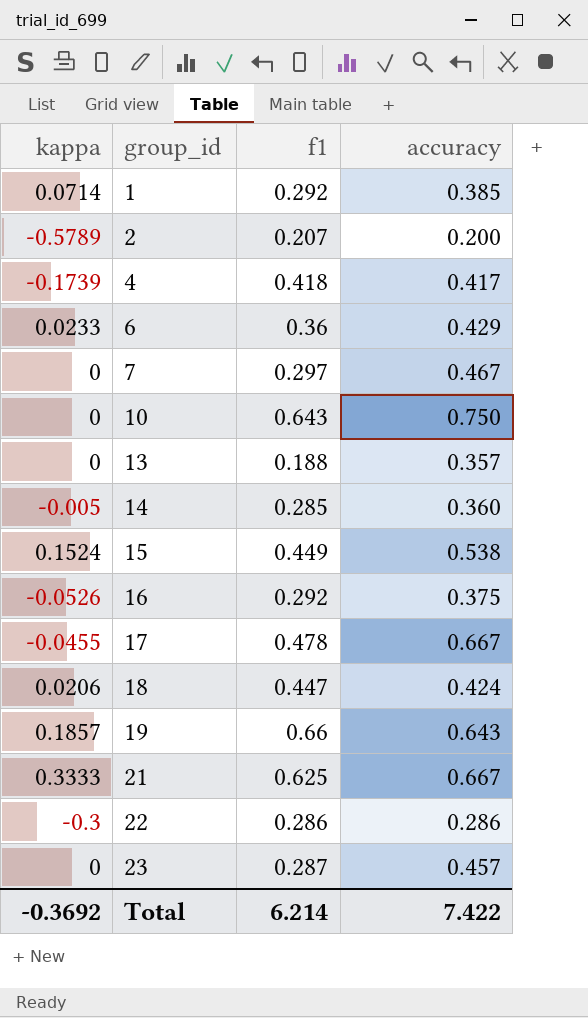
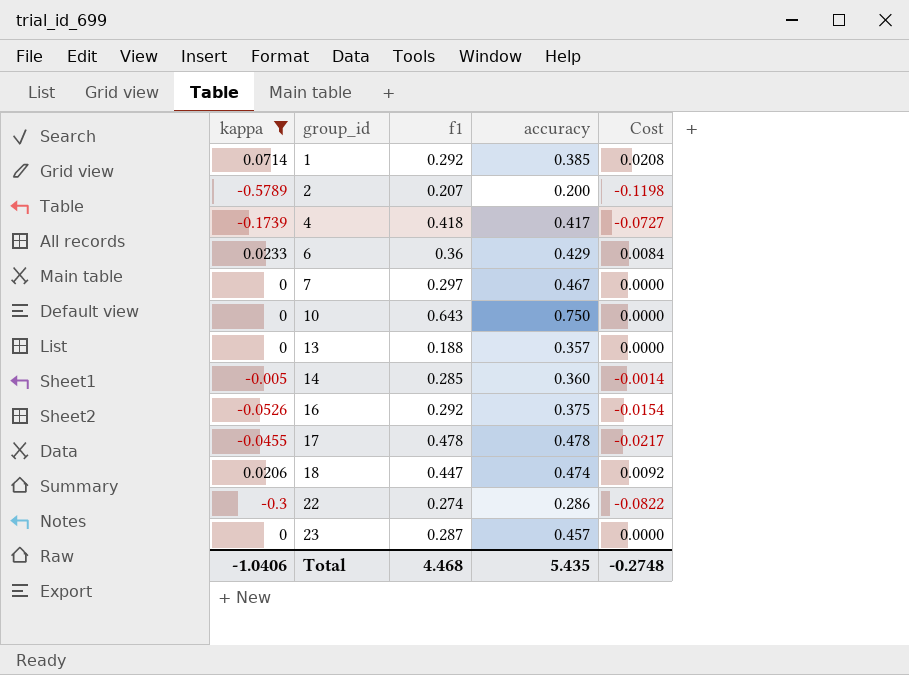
filter: none -> kappa <= 0.0714
column Cost | formula: none -> [kappa] * [f1]
17 | accuracy: 0.667 -> 0.478
18 | accuracy: 0.424 -> 0.474
22 | f1: 0.286 -> 0.274
Total | kappa: -0.3692 -> -1.0406
Total | f1: 6.214 -> 4.468
Total | accuracy: 7.422 -> 5.435

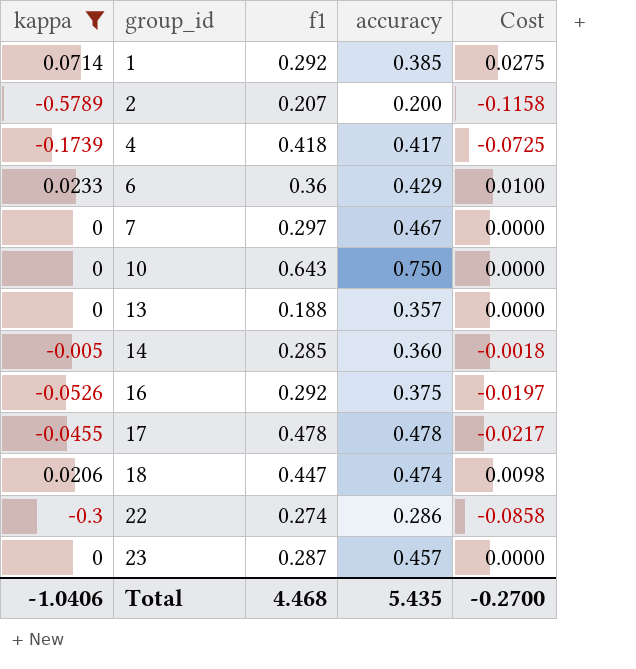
column Cost | formula: [kappa] * [f1] -> [kappa] * [accuracy]
Total | Cost: -0.2748 -> -0.2700

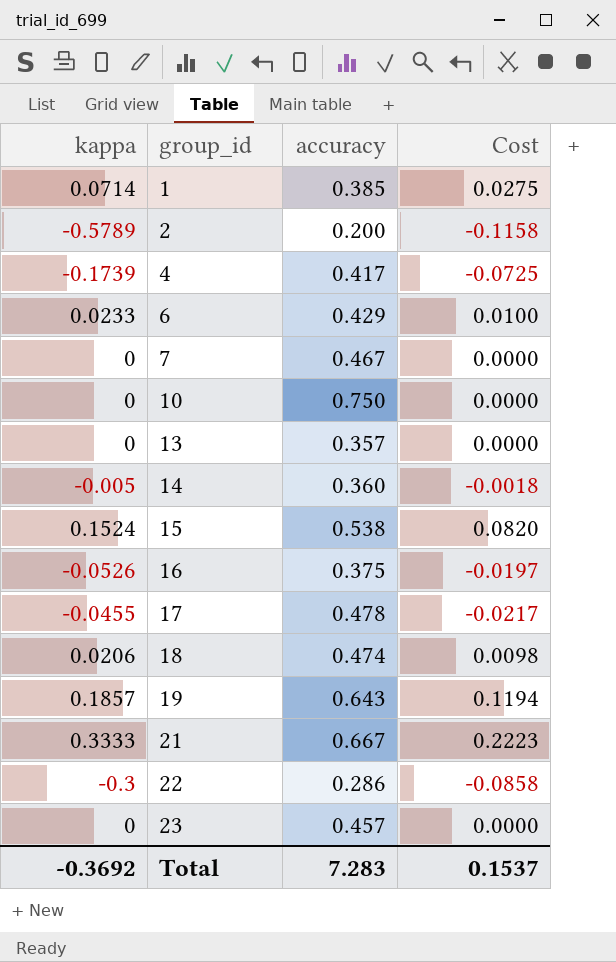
filter: kappa <= 0.0714 -> none
column f1 | position: 3 -> none
Total | kappa: -1.0406 -> -0.3692
Total | accuracy: 5.435 -> 7.283
Total | Cost: -0.2700 -> 0.1537

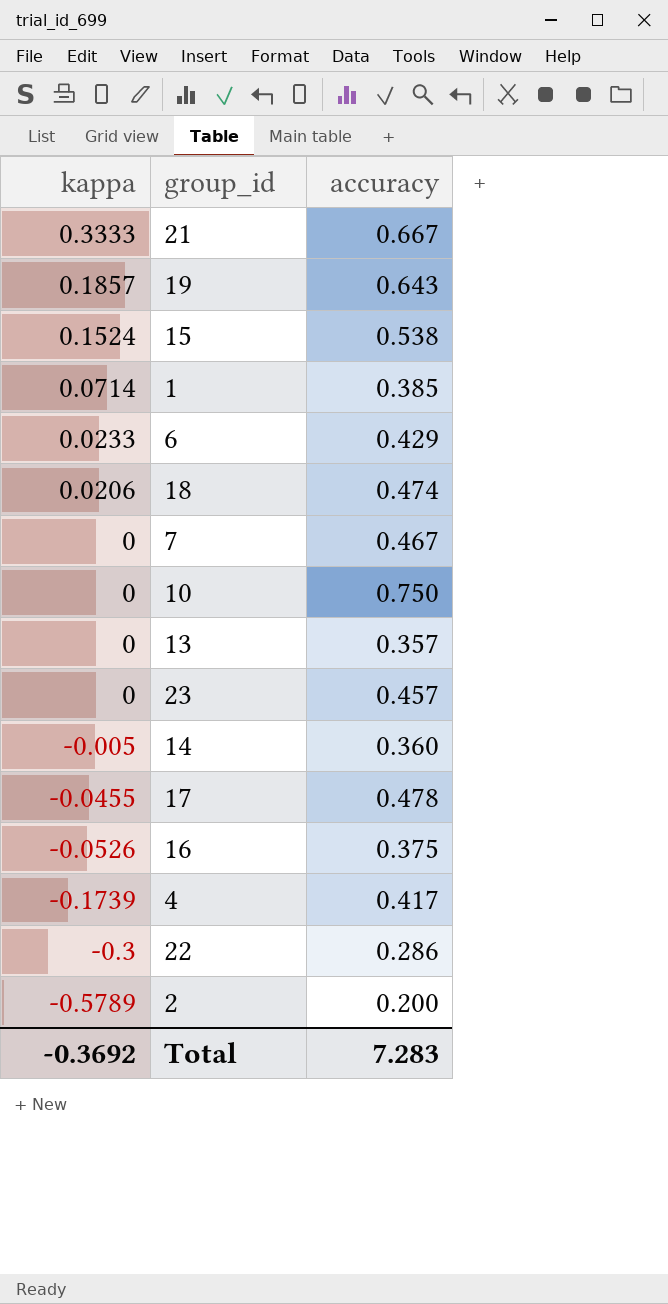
row order: group_id ascending -> kappa descending
column Cost | formula: [kappa] * [accuracy] -> none

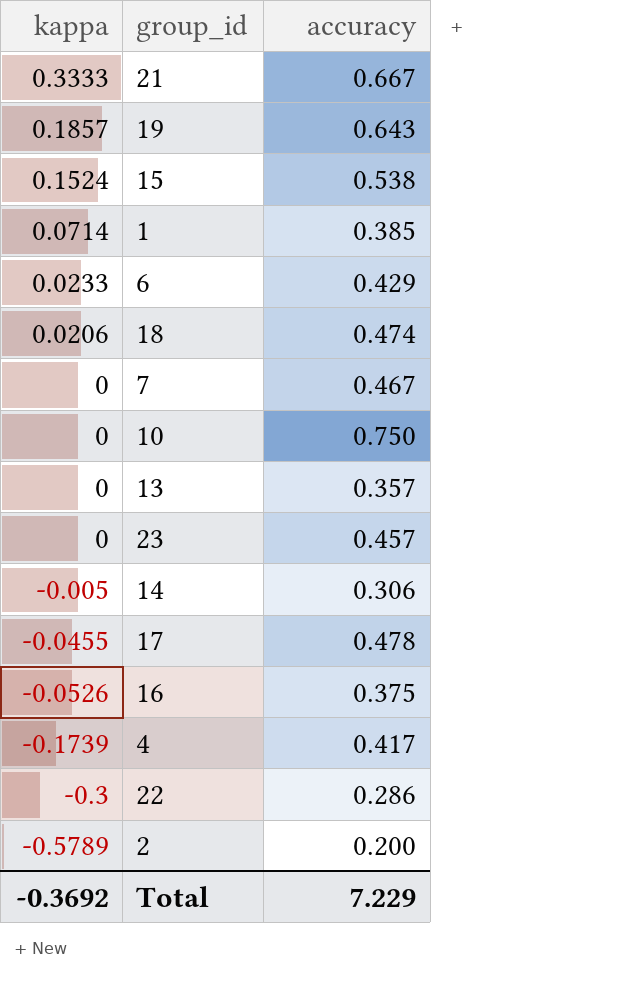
14 | accuracy: 0.360 -> 0.306
Total | accuracy: 7.283 -> 7.229

